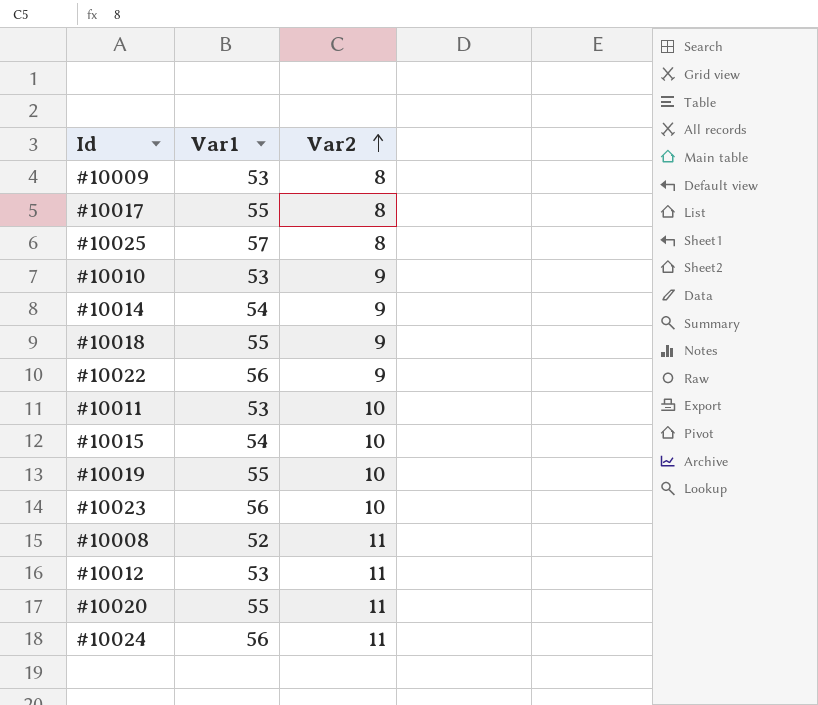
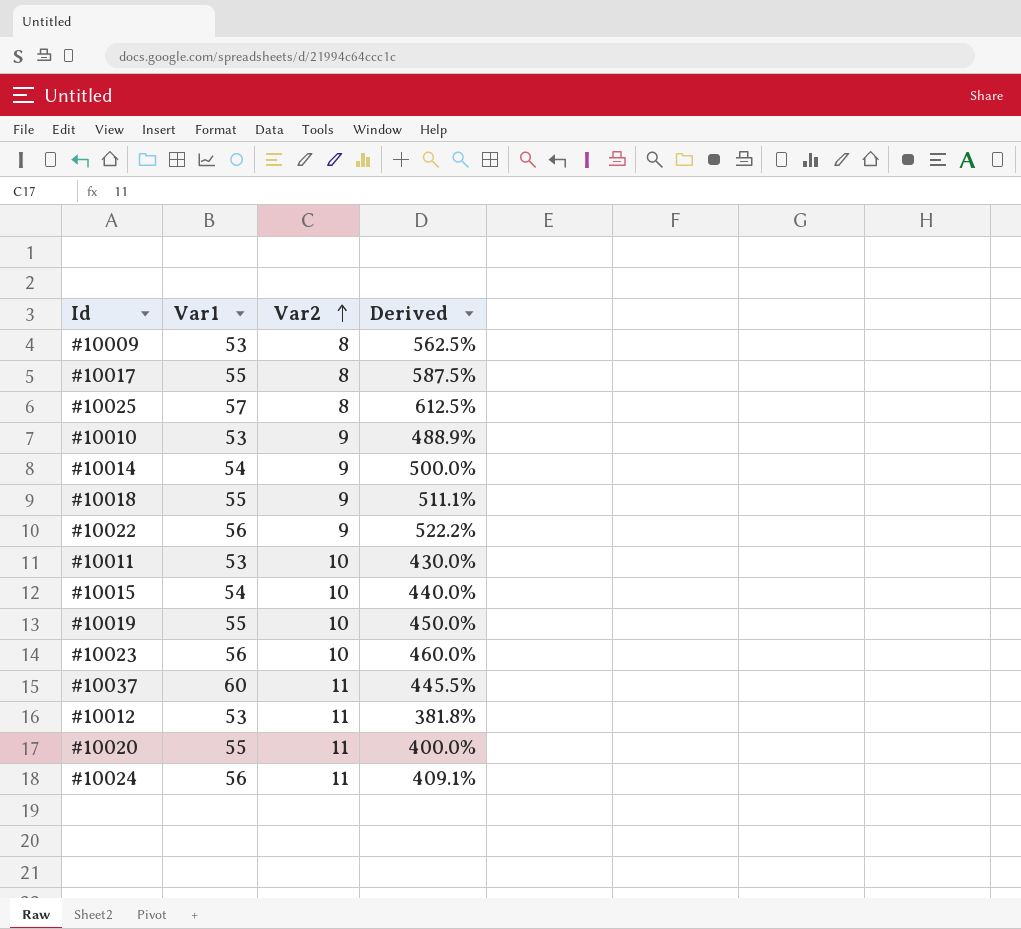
column Derived | formula: none -> ([Var1] - [Var2]) / [Var2]
row #10008: 52 | 11 -> none
row #10037: none -> 60 | 11 | 445.5%

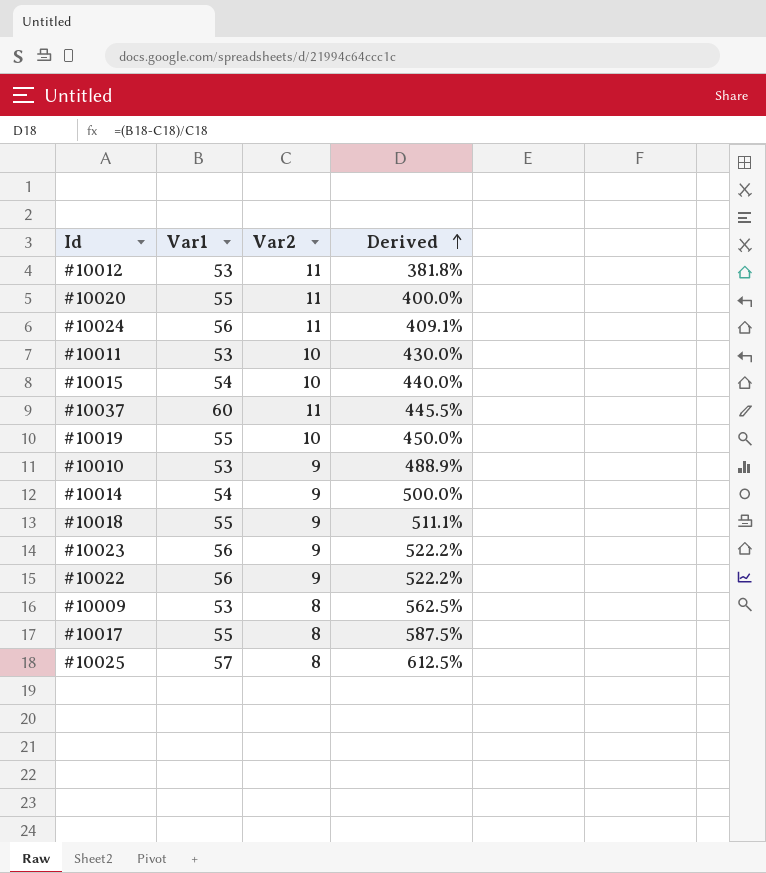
row order: Var2 ascending -> Derived ascending
#10023 | Var2: 10 -> 9
#10023 | Derived: 460.0% -> 522.2%

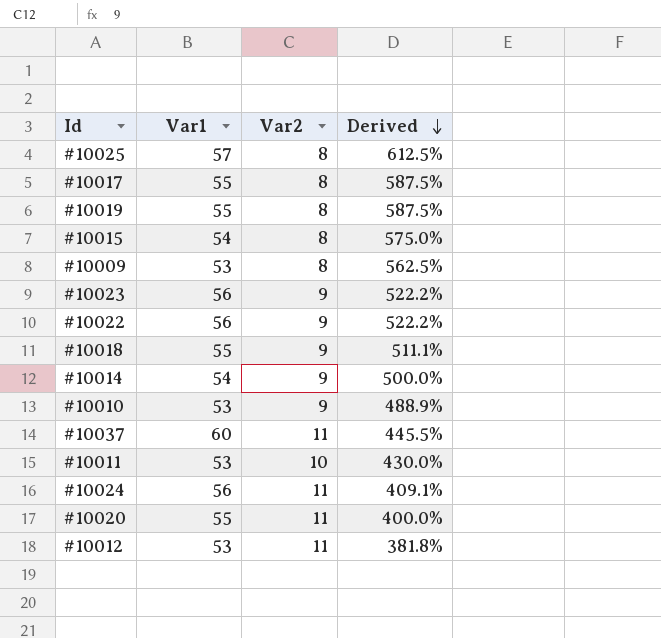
row order: Derived ascending -> Derived descending
#10019 | Var2: 10 -> 8
#10019 | Derived: 450.0% -> 587.5%
#10015 | Var2: 10 -> 8
#10015 | Derived: 440.0% -> 575.0%

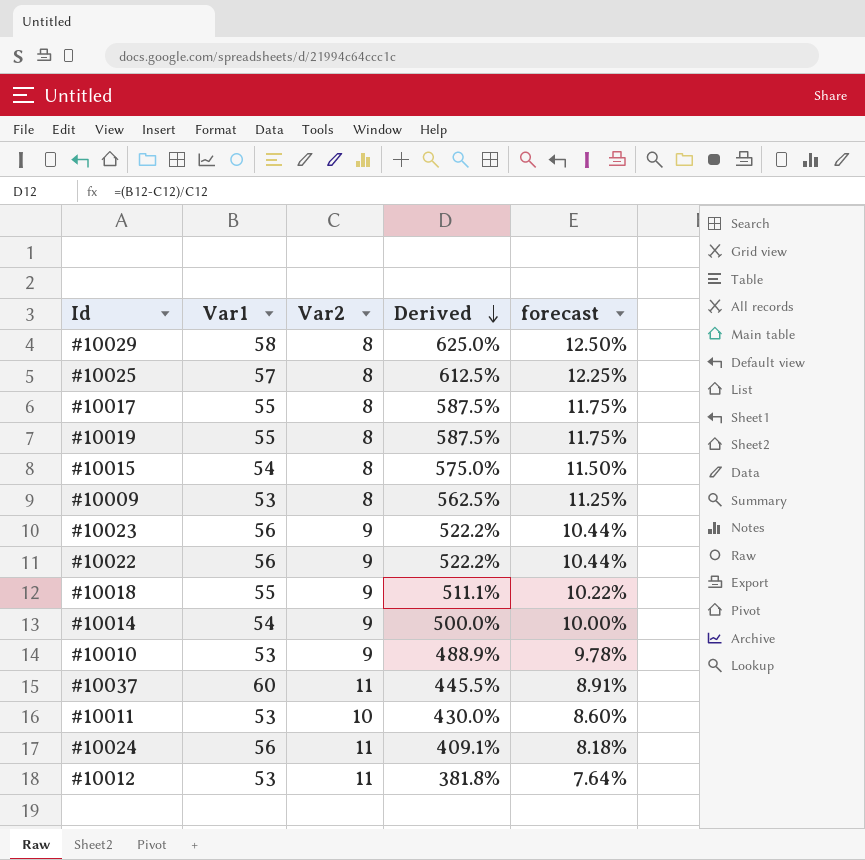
column forecast | formula: none -> [Derived] * 0.02
row #10020: 55 | 11 | 400.0% -> none
row #10029: none -> 58 | 8 | 625.0% | 12.50%

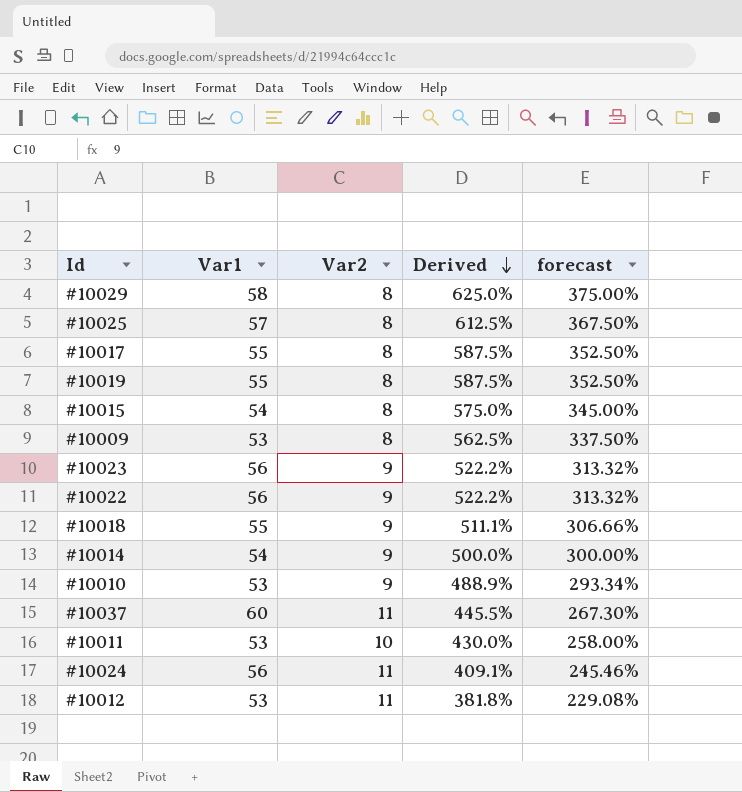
column forecast | formula: [Derived] * 0.02 -> [Derived] * 0.6

